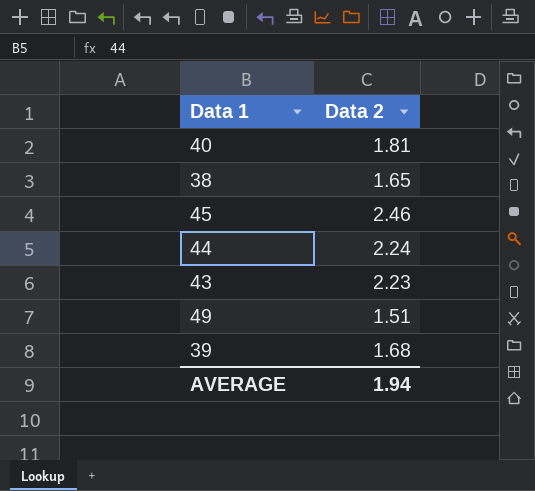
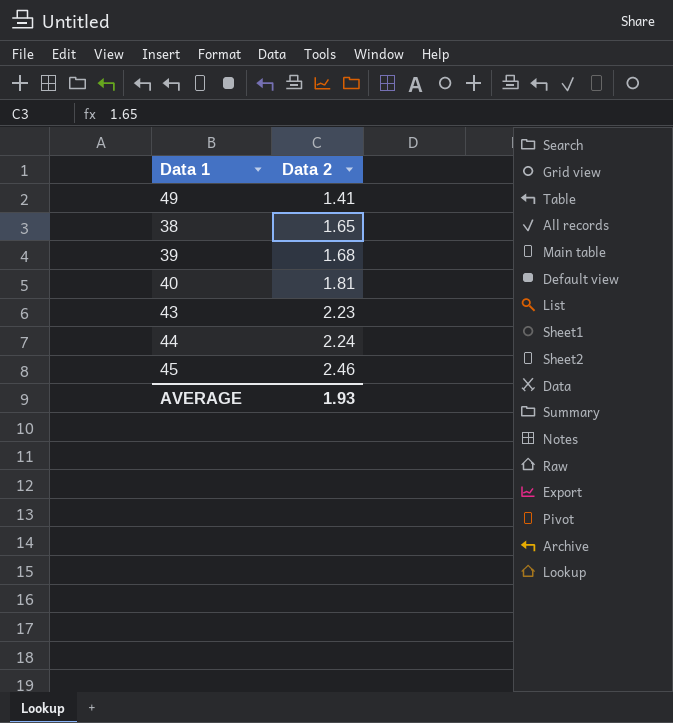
row order: none -> Data 2 ascending
49 | Data 2: 1.51 -> 1.41
AVERAGE | Data 2: 1.94 -> 1.93

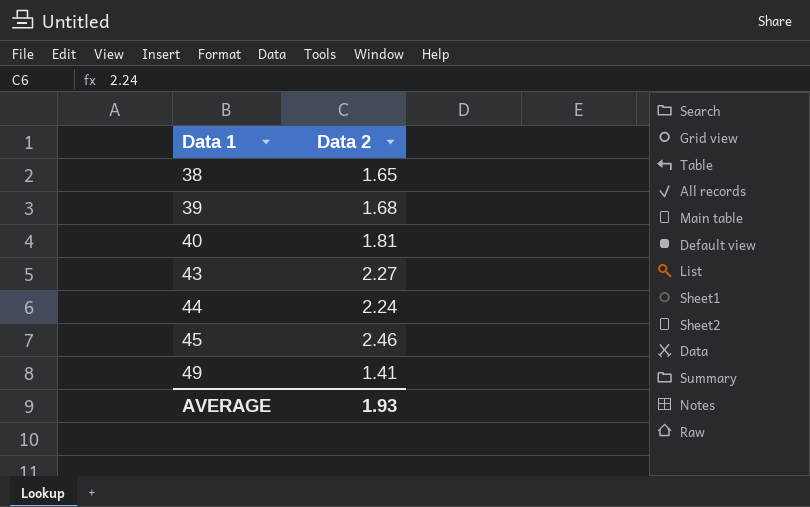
row order: Data 2 ascending -> Data 1 ascending
43 | Data 2: 2.23 -> 2.27

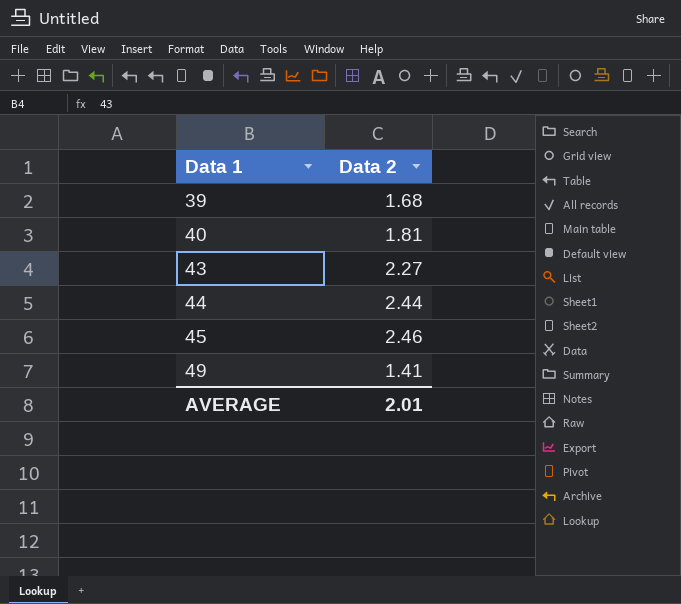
row 38: 1.65 -> none
44 | Data 2: 2.24 -> 2.44
AVERAGE | Data 2: 1.93 -> 2.01

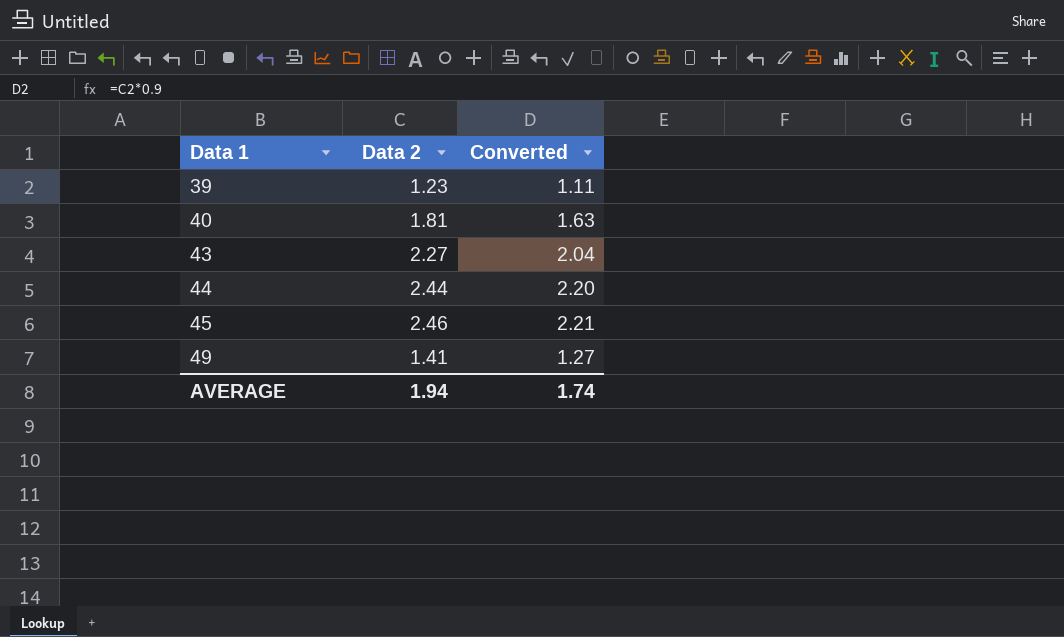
column Converted | formula: none -> [Data 2] * 0.9
39 | Data 2: 1.68 -> 1.23
AVERAGE | Data 2: 2.01 -> 1.94

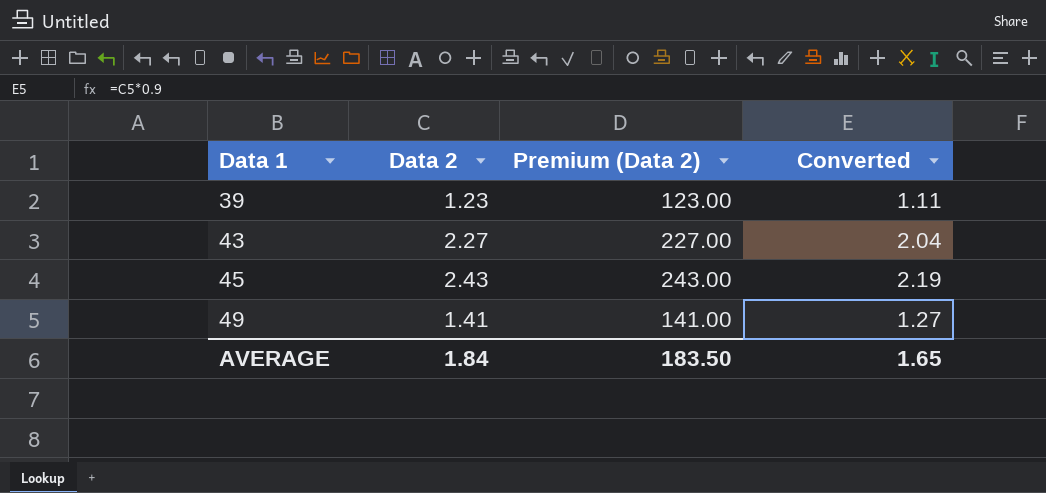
column Premium (Data 2) | formula: none -> [Data 2] * 100
row 40: 1.81 | 1.63 -> none
row 44: 2.44 | 2.20 -> none
45 | Data 2: 2.46 -> 2.43
45 | Converted: 2.21 -> 2.19
AVERAGE | Data 2: 1.94 -> 1.84
AVERAGE | Converted: 1.74 -> 1.65

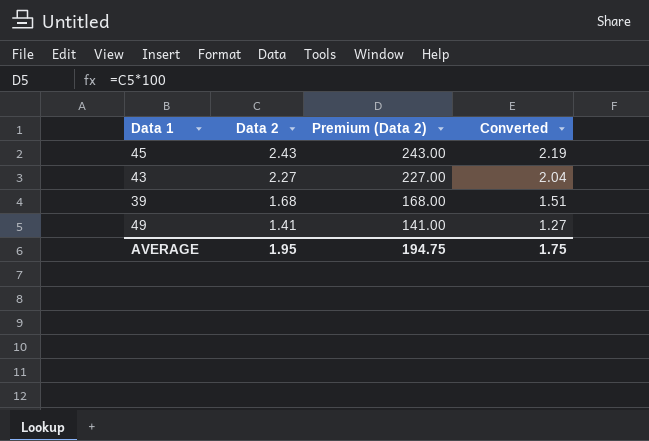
row order: Data 1 ascending -> Data 2 descending
39 | Data 2: 1.23 -> 1.68
39 | Premium (Data 2): 123.00 -> 168.00
39 | Converted: 1.11 -> 1.51
AVERAGE | Data 2: 1.84 -> 1.95
AVERAGE | Premium (Data 2): 183.50 -> 194.75
AVERAGE | Converted: 1.65 -> 1.75

